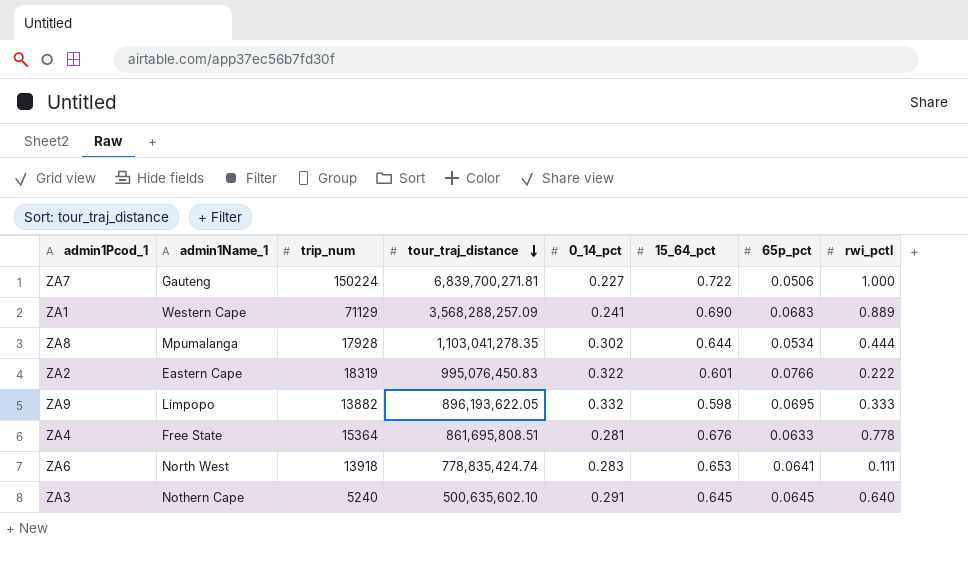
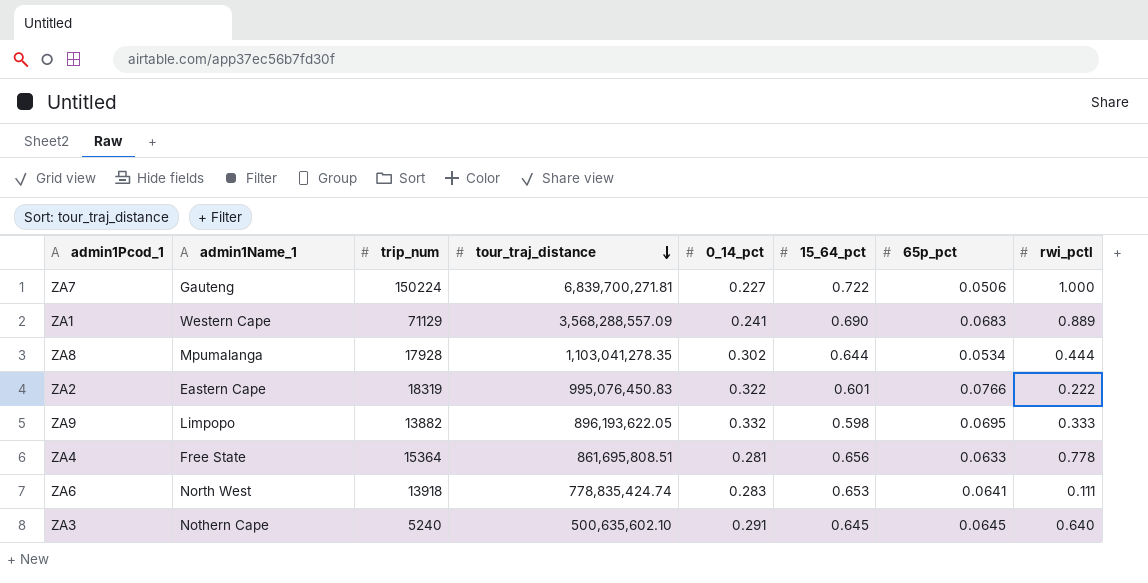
ZA1 | tour_traj_distance: 3,568,288,257.09 -> 3,568,288,557.09
ZA4 | 15_64_pct: 0.676 -> 0.656

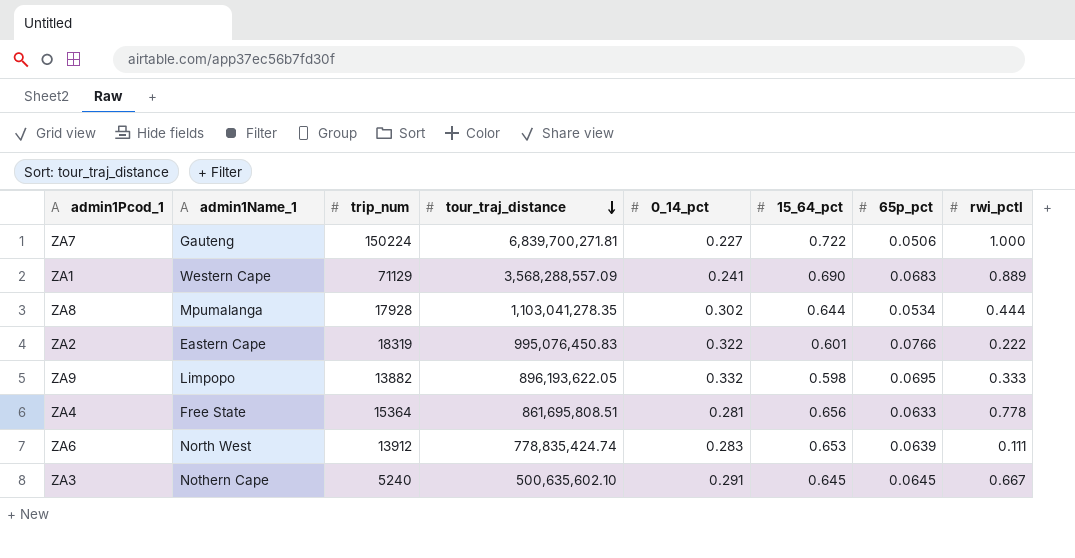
ZA6 | trip_num: 13918 -> 13912
ZA6 | 65p_pct: 0.0641 -> 0.0639
ZA3 | rwi_pctl: 0.640 -> 0.667

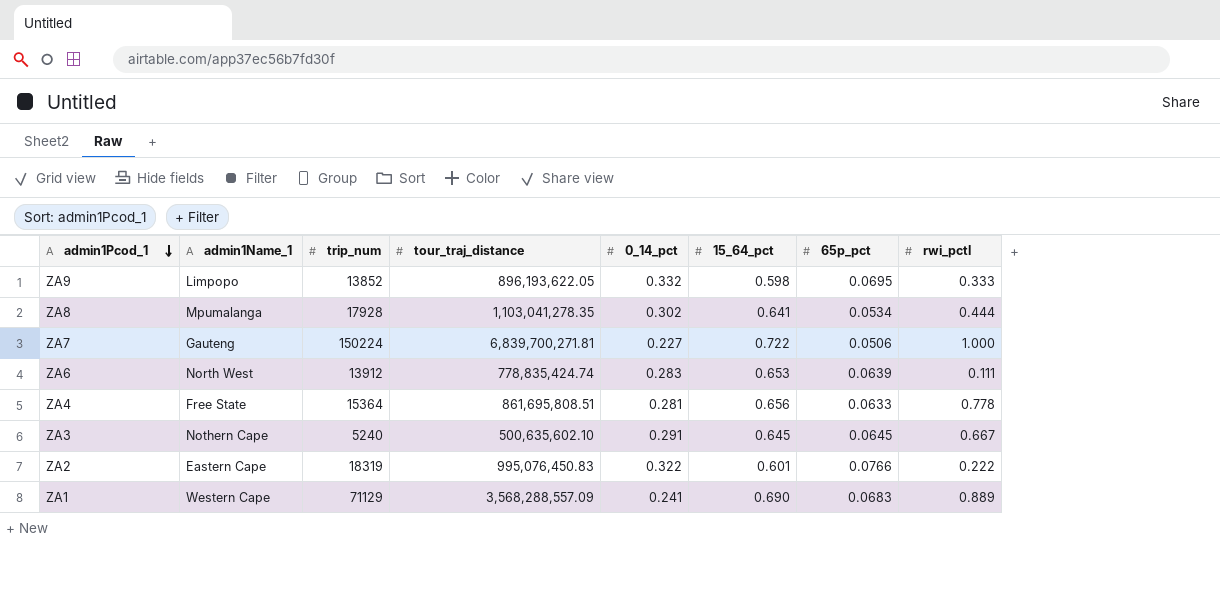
row order: tour_traj_distance descending -> admin1Pcod_1 descending
ZA9 | trip_num: 13882 -> 13852
ZA8 | 15_64_pct: 0.644 -> 0.641

